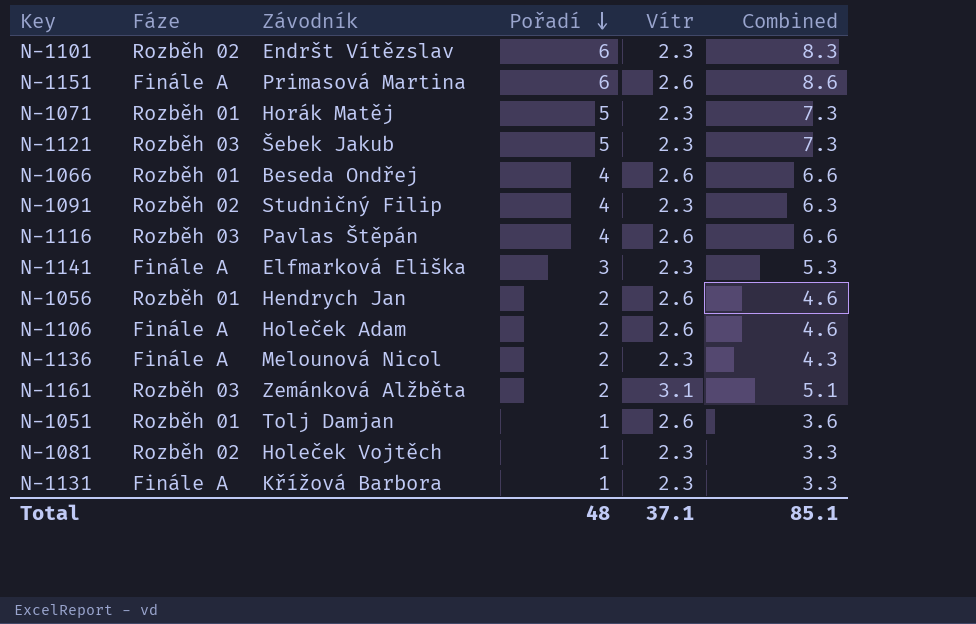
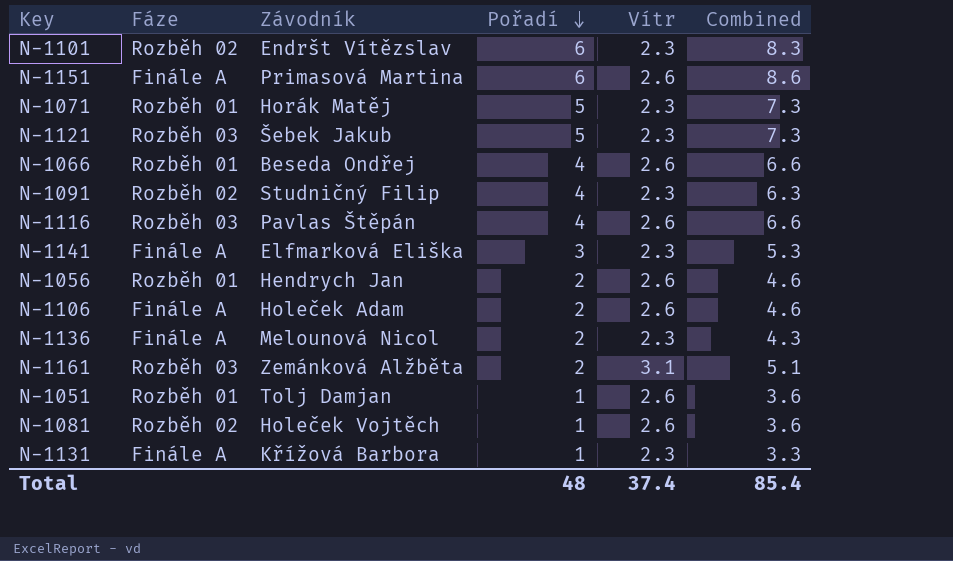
N-1081 | Vítr: 2.3 -> 2.6
N-1081 | Combined: 3.3 -> 3.6
Total | Vítr: 37.1 -> 37.4
Total | Combined: 85.1 -> 85.4

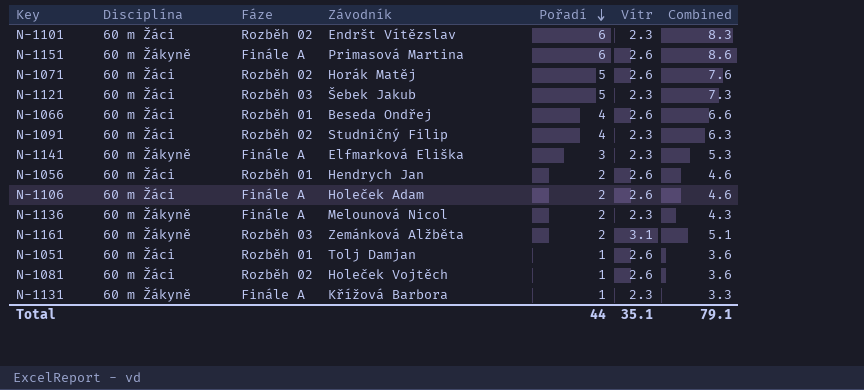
column Disciplína | position: none -> 2
row N-1116: Rozběh 03 | Pavlas Štěpán | 4 | 2.6 | 6.6 -> none
N-1071 | Fáze: Rozběh 01 -> Rozběh 02
N-1071 | Vítr: 2.3 -> 2.6
N-1071 | Combined: 7.3 -> 7.6
Total | Pořadí: 48 -> 44
Total | Vítr: 37.4 -> 35.1
Total | Combined: 85.4 -> 79.1

